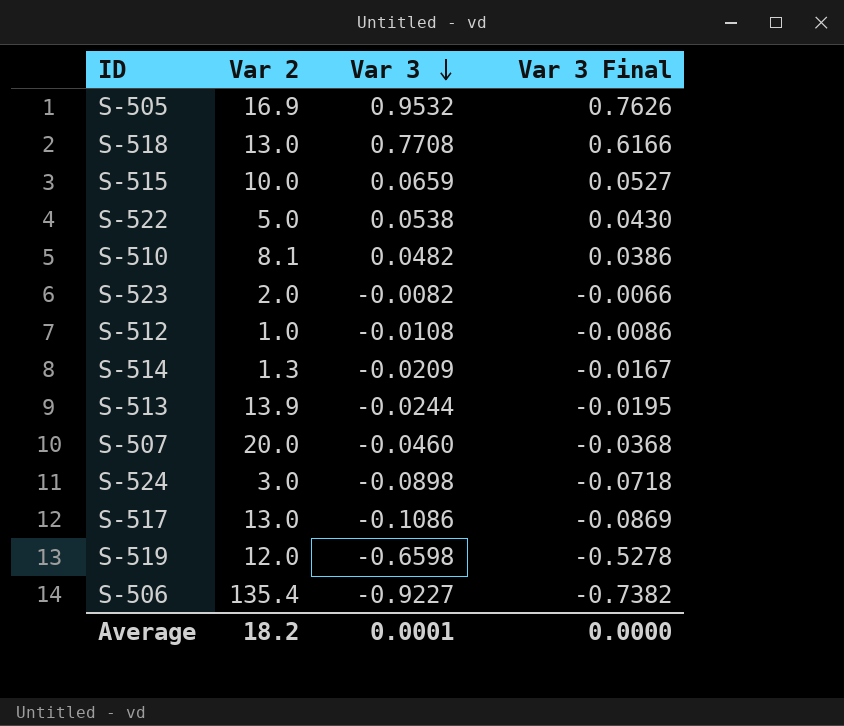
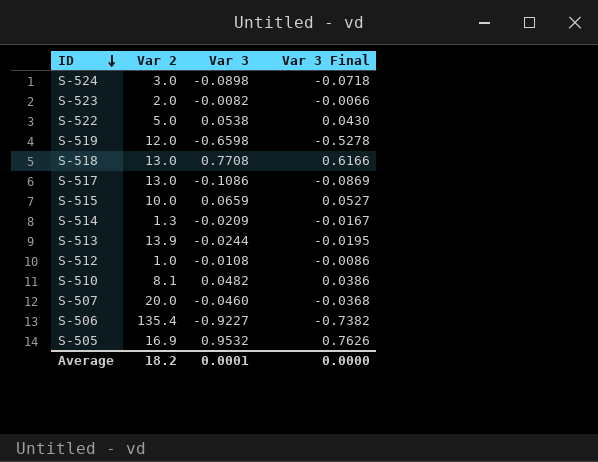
row order: Var 3 descending -> ID descending

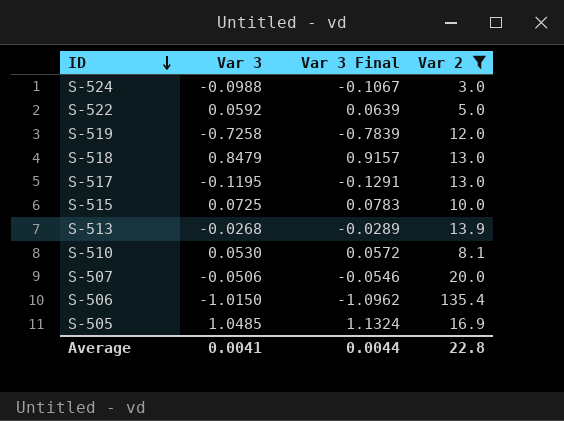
filter: none -> Var 2 >= 3.0
column Var 3 Final | formula: [Var 3] * 0.8 -> [Var 3] * 1.08
column Var 2 | position: 2 -> 4
S-524 | Var 3: -0.0898 -> -0.0988
S-522 | Var 3: 0.0538 -> 0.0592
S-519 | Var 3: -0.6598 -> -0.7258
S-518 | Var 3: 0.7708 -> 0.8479
S-517 | Var 3: -0.1086 -> -0.1195
S-515 | Var 3: 0.0659 -> 0.0725
S-513 | Var 3: -0.0244 -> -0.0268
S-510 | Var 3: 0.0482 -> 0.0530
S-507 | Var 3: -0.0460 -> -0.0506
S-506 | Var 3: -0.9227 -> -1.0150
S-505 | Var 3: 0.9532 -> 1.0485
Average | Var 3: 0.0001 -> 0.0041
Average | Var 3 Final: 0.0000 -> 0.0044
Average | Var 2: 18.2 -> 22.8

